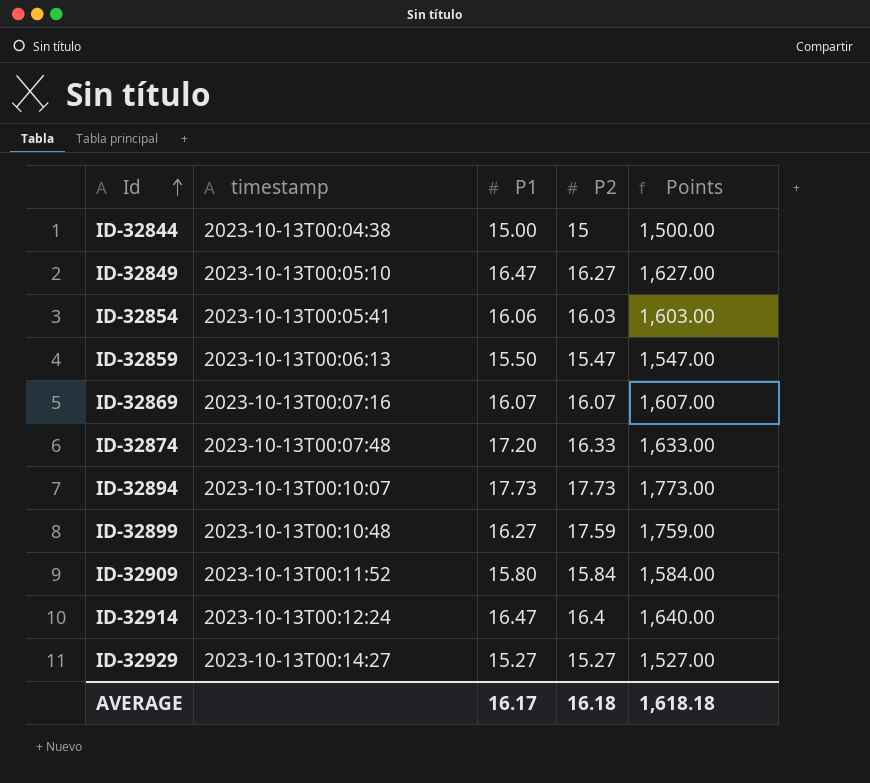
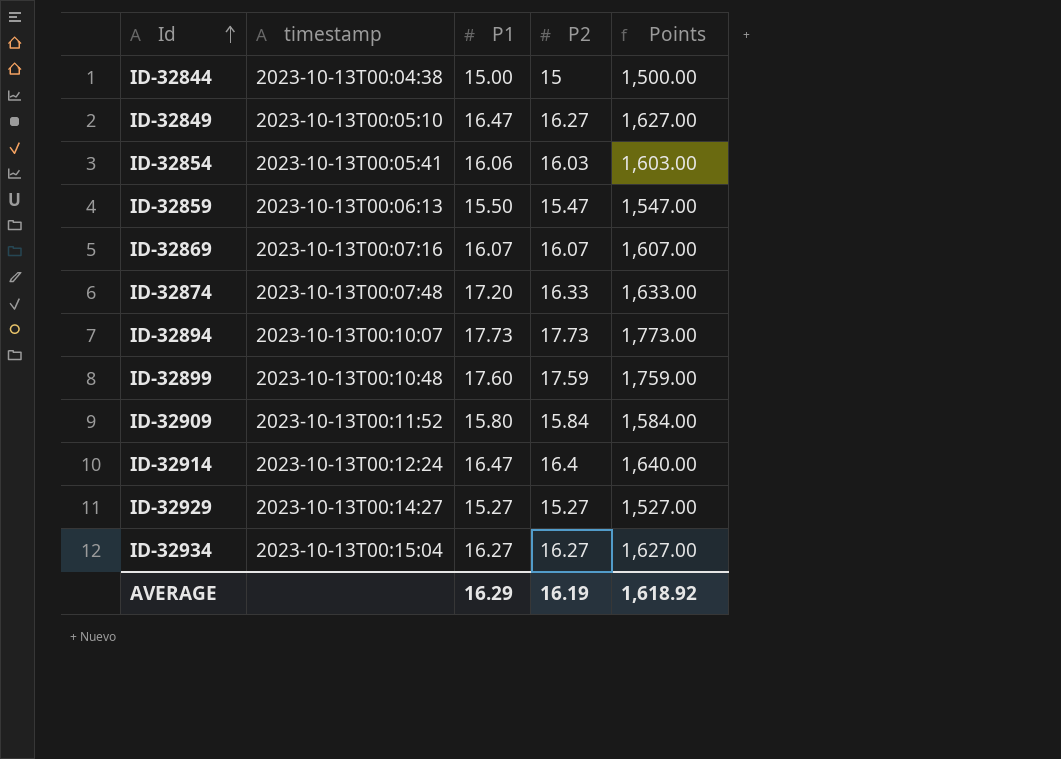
ID-32899 | P1: 16.27 -> 17.60
row ID-32934: none -> 2023-10-13T00:15:04 | 16.27 | 16.27 | 1,627.00
AVERAGE | P1: 16.17 -> 16.29
AVERAGE | P2: 16.18 -> 16.19
AVERAGE | Points: 1,618.18 -> 1,618.92

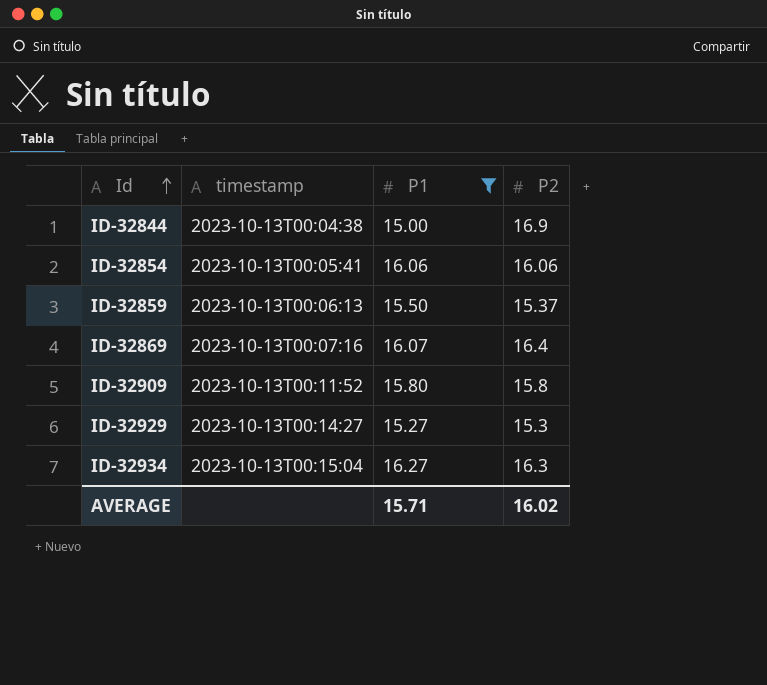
filter: none -> P1 <= 16.27
column Points | formula: [P2] * 100 -> none
ID-32844 | P2: 15 -> 16.9
ID-32854 | P2: 16.03 -> 16.06
ID-32859 | P2: 15.47 -> 15.37
ID-32869 | P2: 16.07 -> 16.4
ID-32909 | P2: 15.84 -> 15.8
ID-32929 | P2: 15.27 -> 15.3
ID-32934 | P2: 16.27 -> 16.3
AVERAGE | P1: 16.29 -> 15.71
AVERAGE | P2: 16.19 -> 16.02

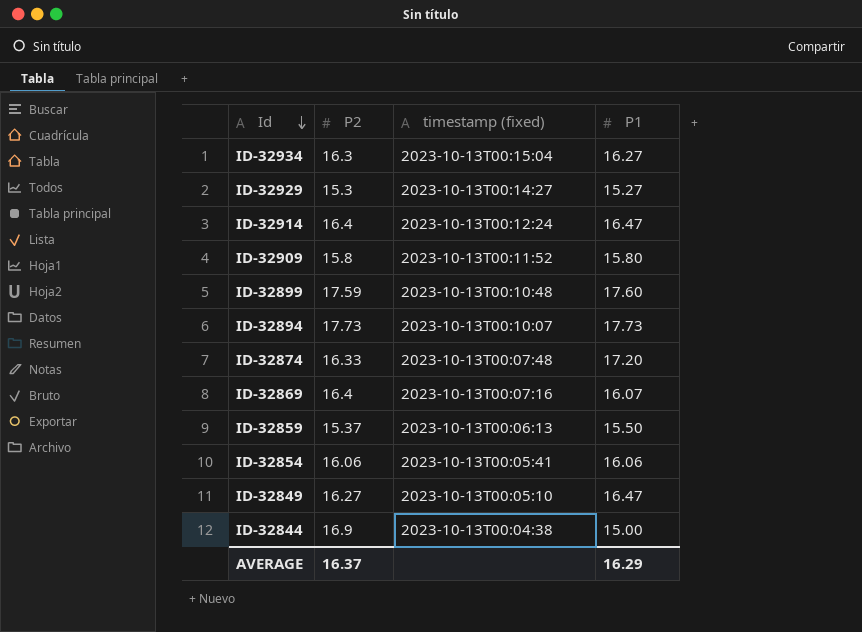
filter: P1 <= 16.27 -> none
row order: Id ascending -> Id descending
column P2 | position: 4 -> 2
column name: timestamp -> timestamp (fixed)
AVERAGE | P2: 16.02 -> 16.37
AVERAGE | P1: 15.71 -> 16.29

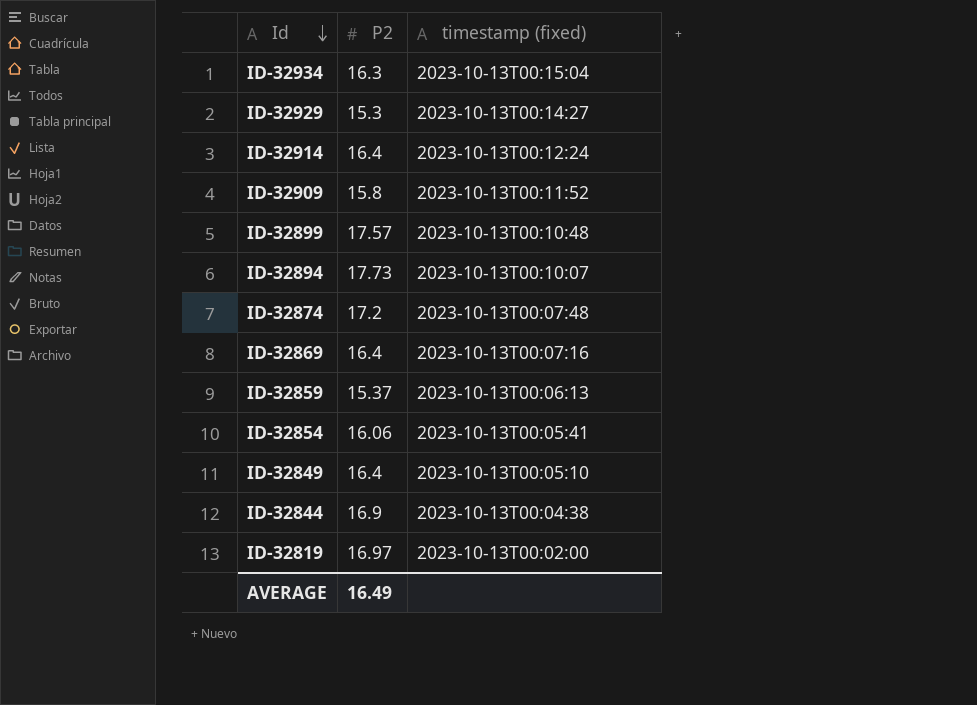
column P1 | position: 4 -> none
ID-32899 | P2: 17.59 -> 17.57
ID-32874 | P2: 16.33 -> 17.2
ID-32849 | P2: 16.27 -> 16.4
row ID-32819: none -> 16.97 | 2023-10-13T00:02:00
AVERAGE | P2: 16.37 -> 16.49

